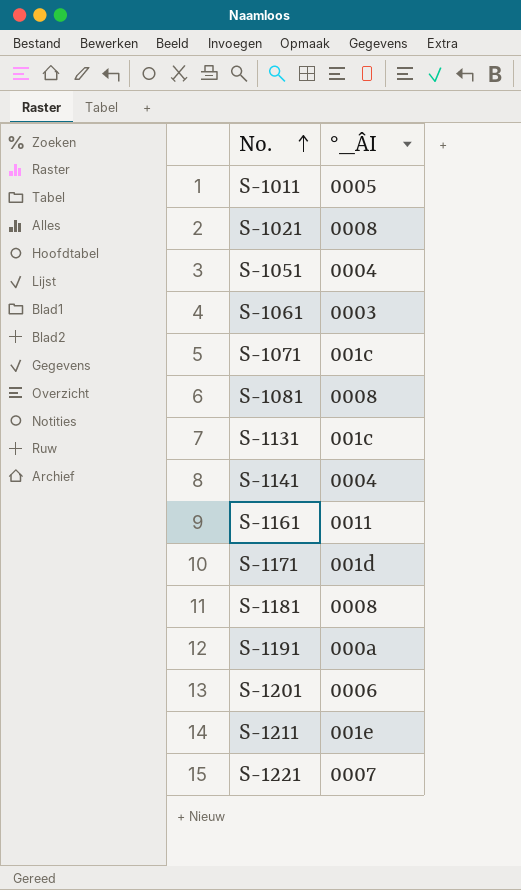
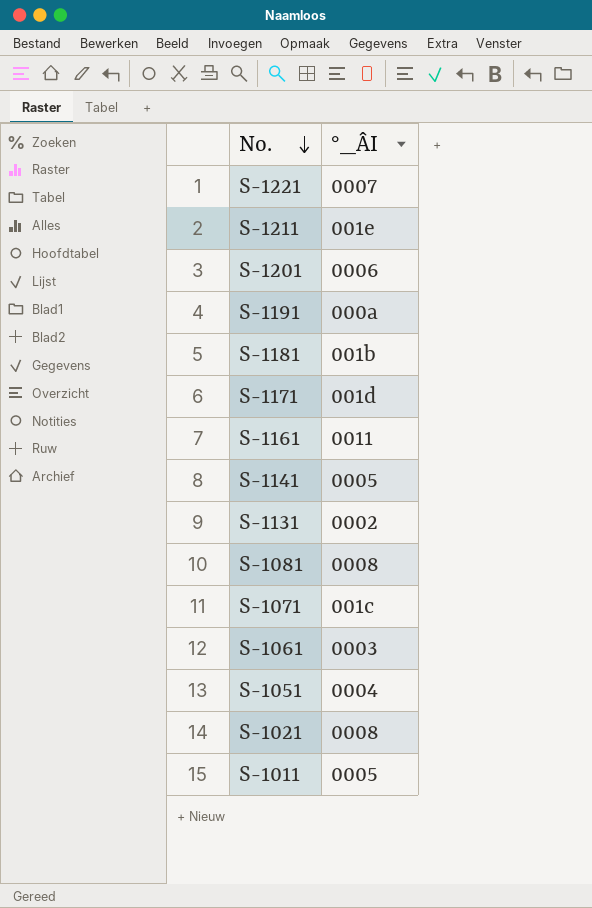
row order: No. ascending -> No. descending
S-1181 | °_ÂI: 0008 -> 001b
S-1141 | °_ÂI: 0004 -> 0005
S-1131 | °_ÂI: 001c -> 0002

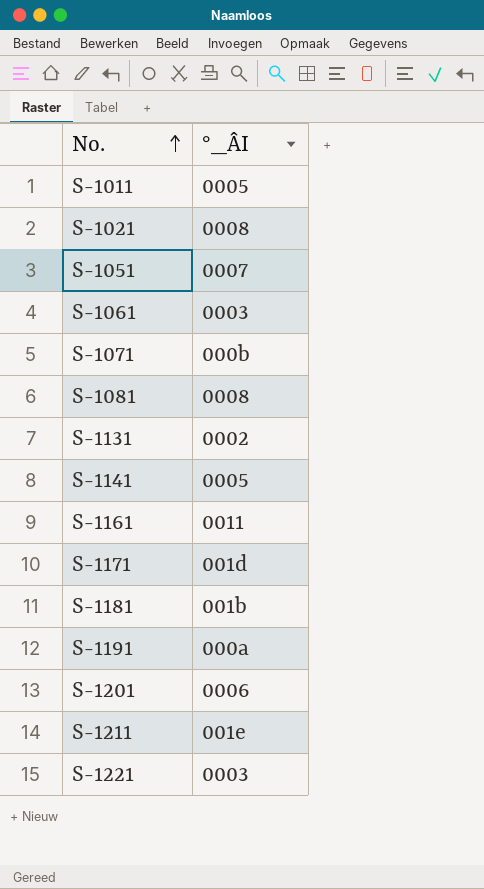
row order: No. descending -> No. ascending
S-1051 | °_ÂI: 0004 -> 0007
S-1071 | °_ÂI: 001c -> 000b
S-1221 | °_ÂI: 0007 -> 0003

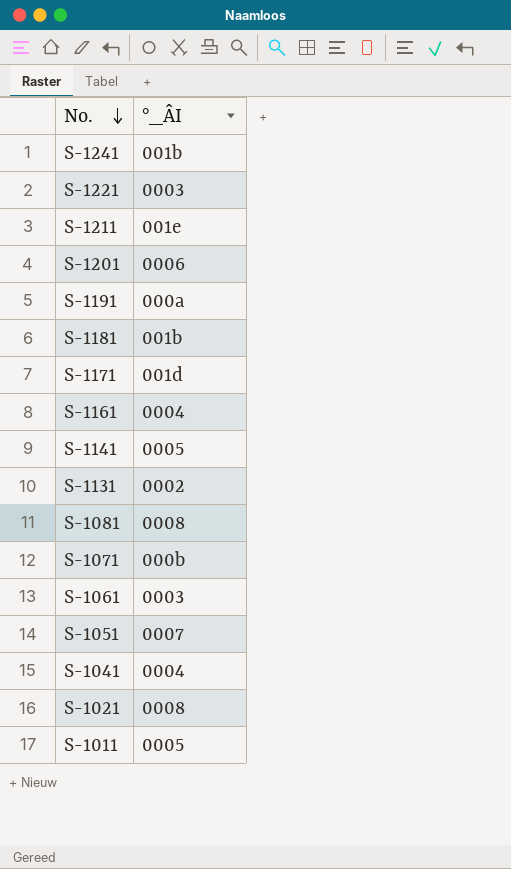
row order: No. ascending -> No. descending
row S-1241: none -> 001b
S-1161 | °_ÂI: 0011 -> 0004
row S-1041: none -> 0004

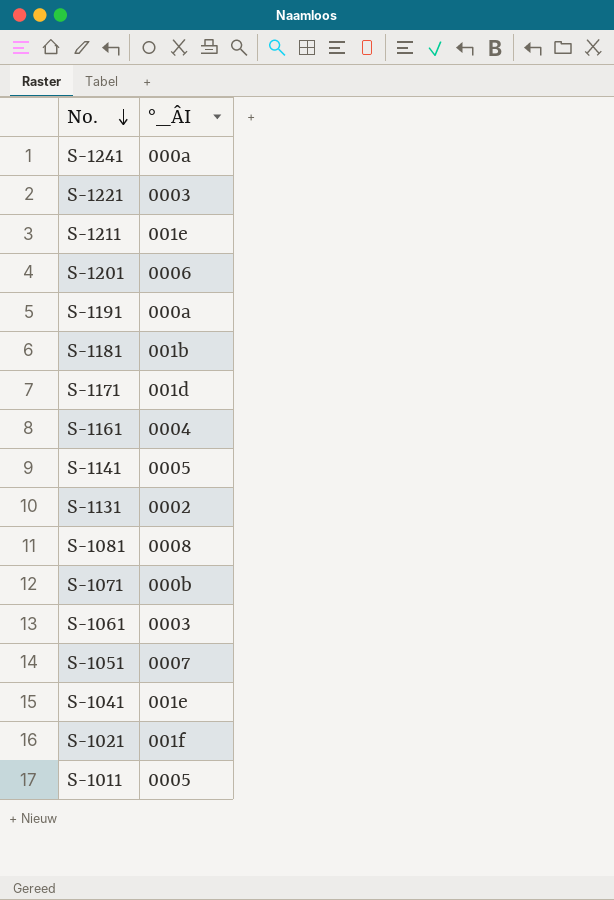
S-1241 | °_ÂI: 001b -> 000a
S-1041 | °_ÂI: 0004 -> 001e
S-1021 | °_ÂI: 0008 -> 001f

